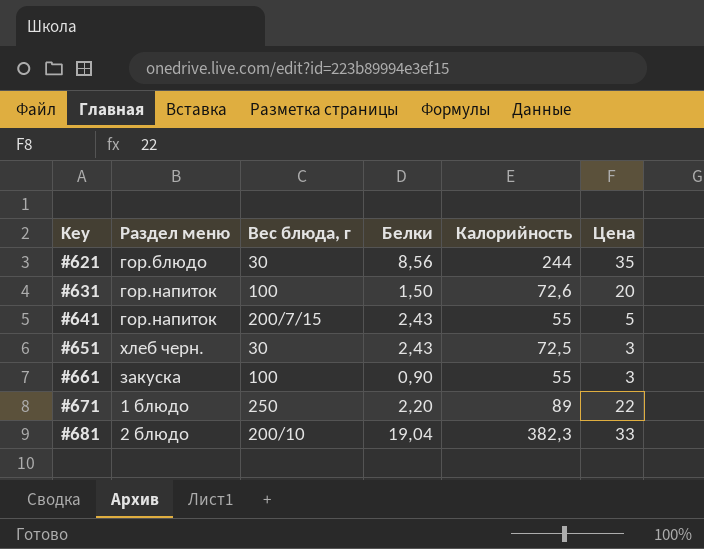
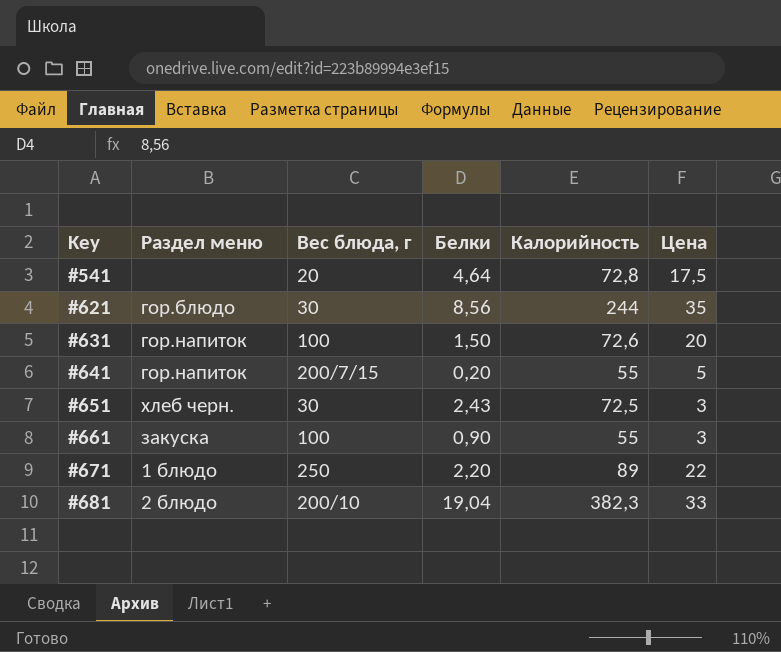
row #541: none -> none | 20 | 4,64 | 72,8 | 17,5
#641 | Белки: 2,43 -> 0,20

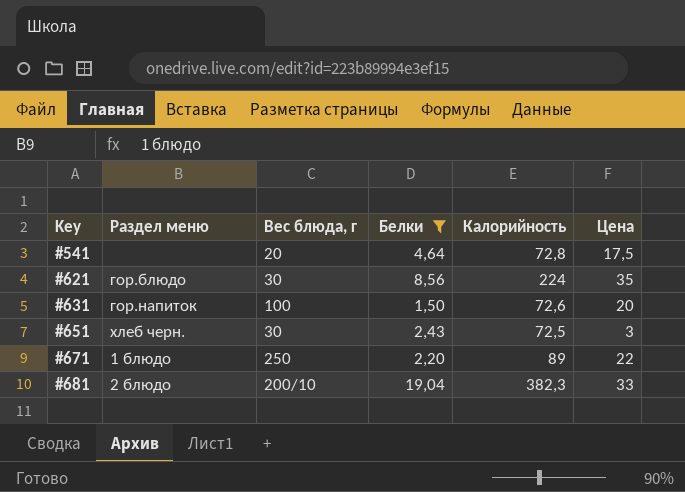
filter: none -> Белки >= 1,50
#621 | Калорийность: 244 -> 224

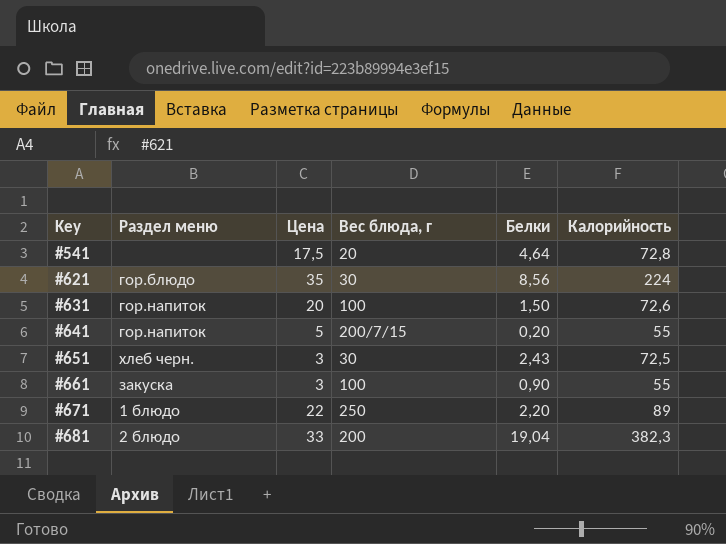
filter: Белки >= 1,50 -> none
column Цена | position: 6 -> 3
#681 | Вес блюда, г: 200/10 -> 200

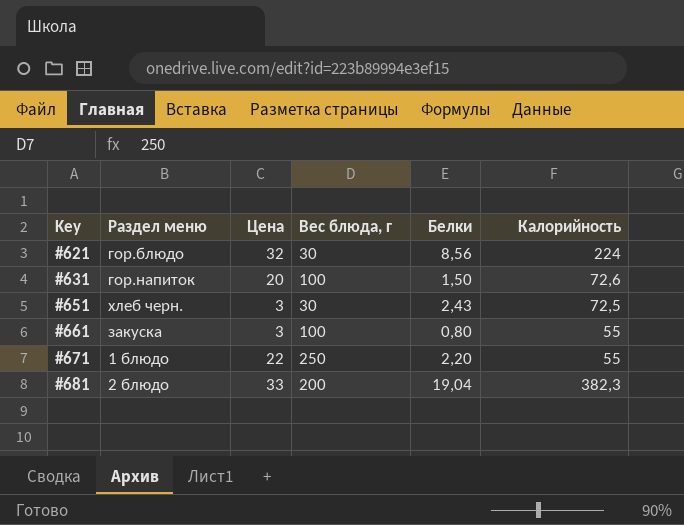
row #541: none | 17,5 | 20 | 4,64 | 72,8 -> none
row #641: гор.напиток | 5 | 200/7/15 | 0,20 | 55 -> none
#621 | Цена: 35 -> 32
#661 | Белки: 0,90 -> 0,80
#671 | Калорийность: 89 -> 55

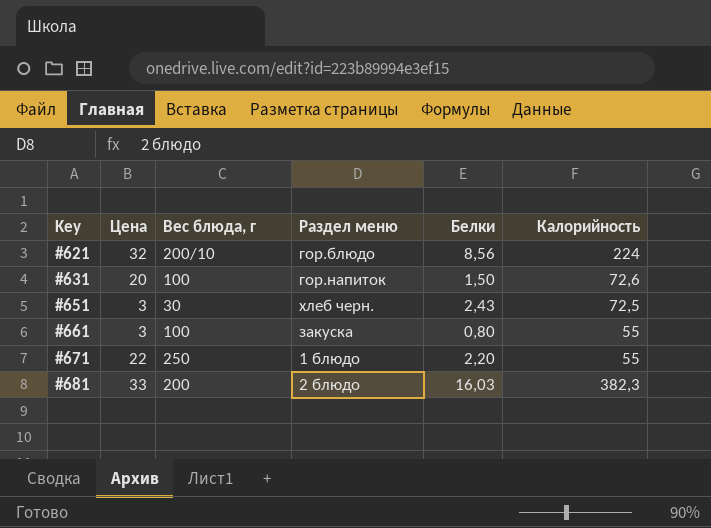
column Раздел меню | position: 2 -> 4
#621 | Вес блюда, г: 30 -> 200/10
#681 | Белки: 19,04 -> 16,03

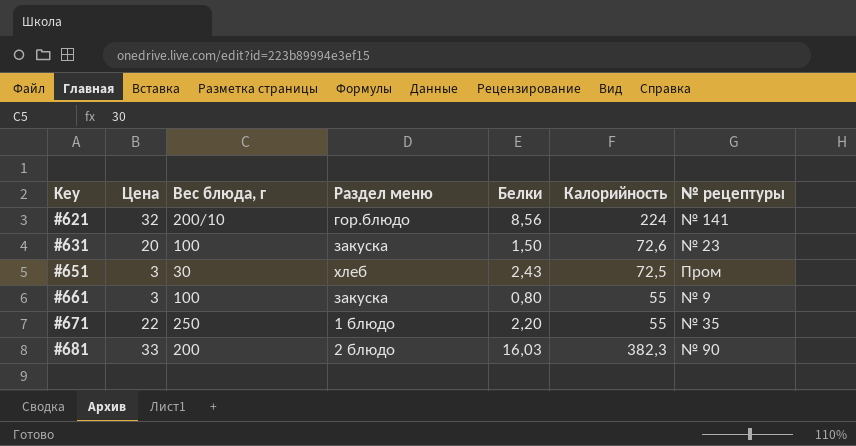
column № рецептуры | position: none -> 7
#631 | Раздел меню: гор.напиток -> закуска
#651 | Раздел меню: хлеб черн. -> хлеб

